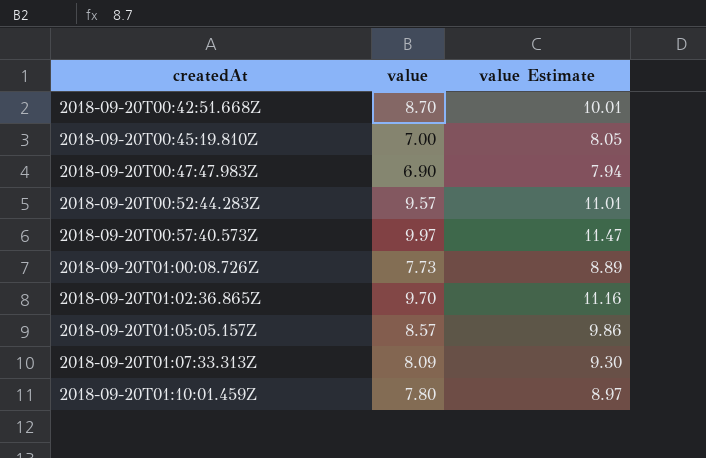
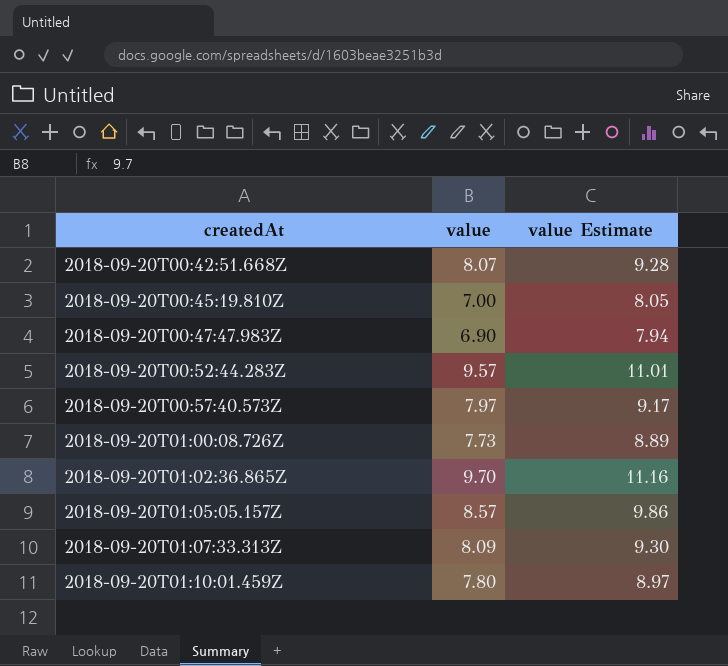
2018-09-20T00:42:51.668Z | value: 8.70 -> 8.07
2018-09-20T00:42:51.668Z | value Estimate: 10.01 -> 9.28
2018-09-20T00:57:40.573Z | value: 9.97 -> 7.97
2018-09-20T00:57:40.573Z | value Estimate: 11.47 -> 9.17

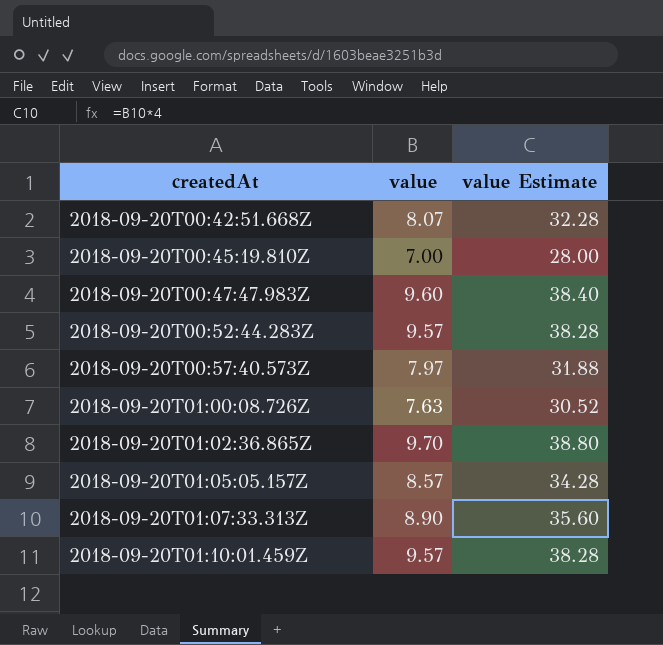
column value Estimate | formula: [value] * 1.15 -> [value] * 4
2018-09-20T00:47:47.983Z | value: 6.90 -> 9.60
2018-09-20T01:00:08.726Z | value: 7.73 -> 7.63
2018-09-20T01:07:33.313Z | value: 8.09 -> 8.90
2018-09-20T01:10:01.459Z | value: 7.80 -> 9.57

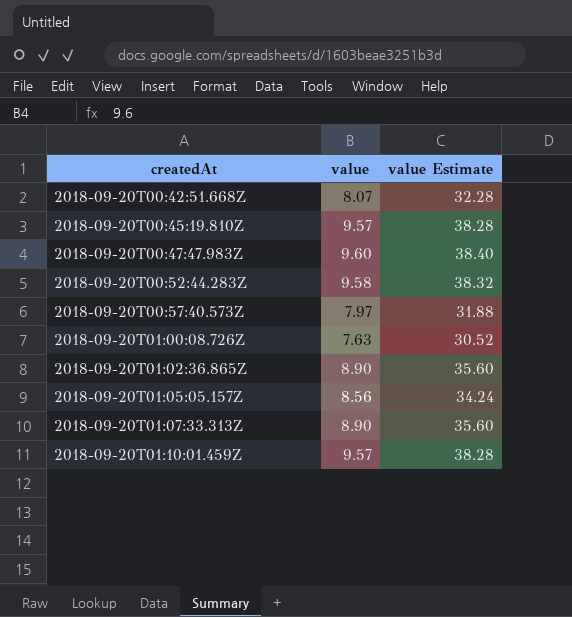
2018-09-20T00:45:19.810Z | value: 7.00 -> 9.57
2018-09-20T00:45:19.810Z | value Estimate: 28.00 -> 38.28
2018-09-20T00:52:44.283Z | value: 9.57 -> 9.58
2018-09-20T00:52:44.283Z | value Estimate: 38.28 -> 38.32
2018-09-20T01:02:36.865Z | value: 9.70 -> 8.90
2018-09-20T01:02:36.865Z | value Estimate: 38.80 -> 35.60
2018-09-20T01:05:05.157Z | value: 8.57 -> 8.56
2018-09-20T01:05:05.157Z | value Estimate: 34.28 -> 34.24

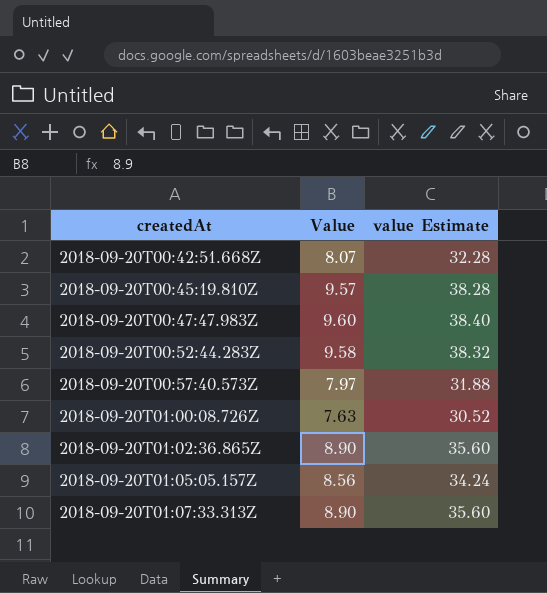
column name: value -> Value
row 2018-09-20T01:10:01.459Z: 9.57 | 38.28 -> none

